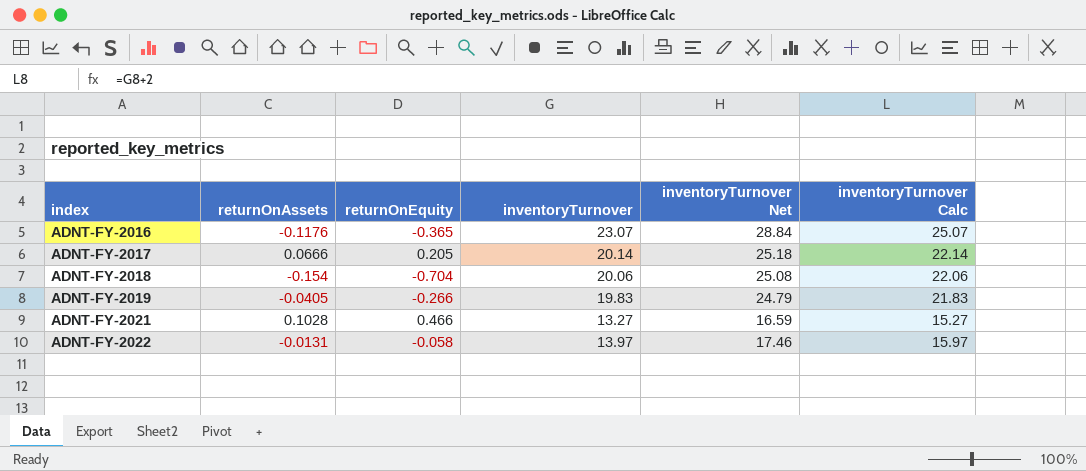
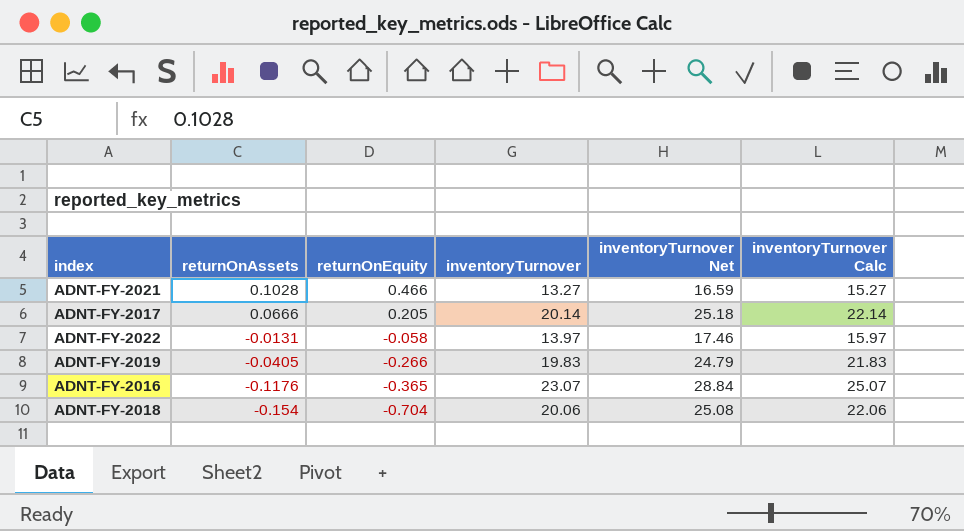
row order: index ascending -> returnOnAssets descending

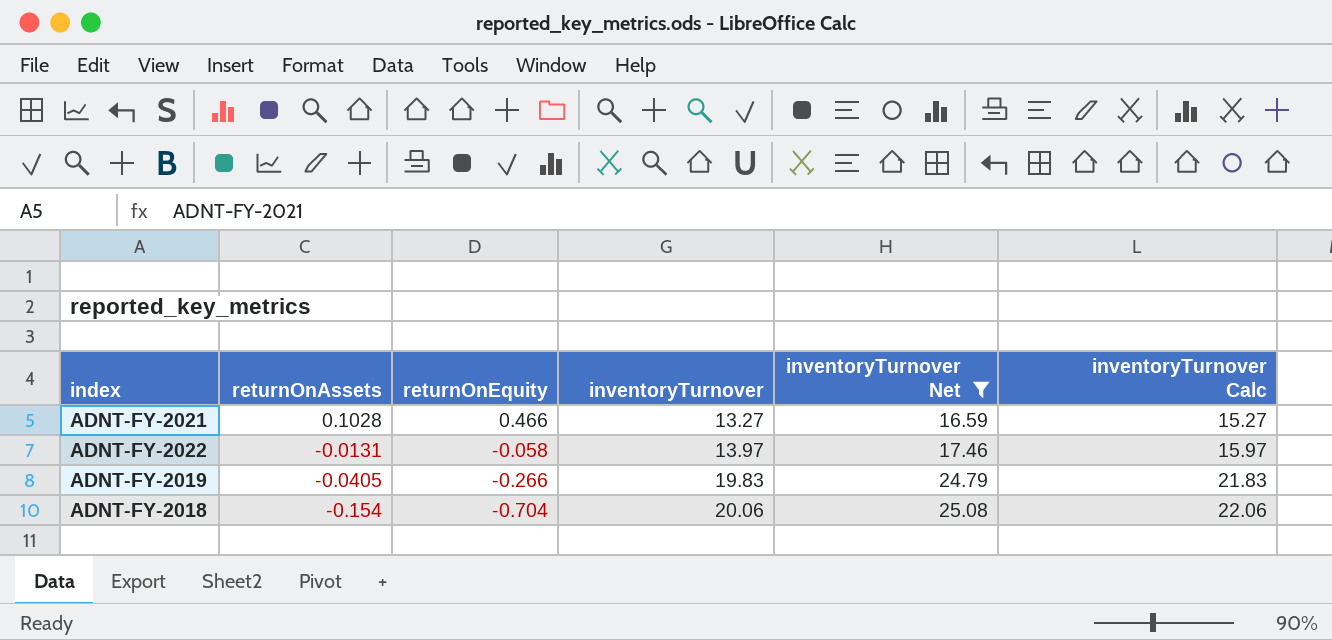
filter: none -> inventoryTurnover Net <= 25.08

